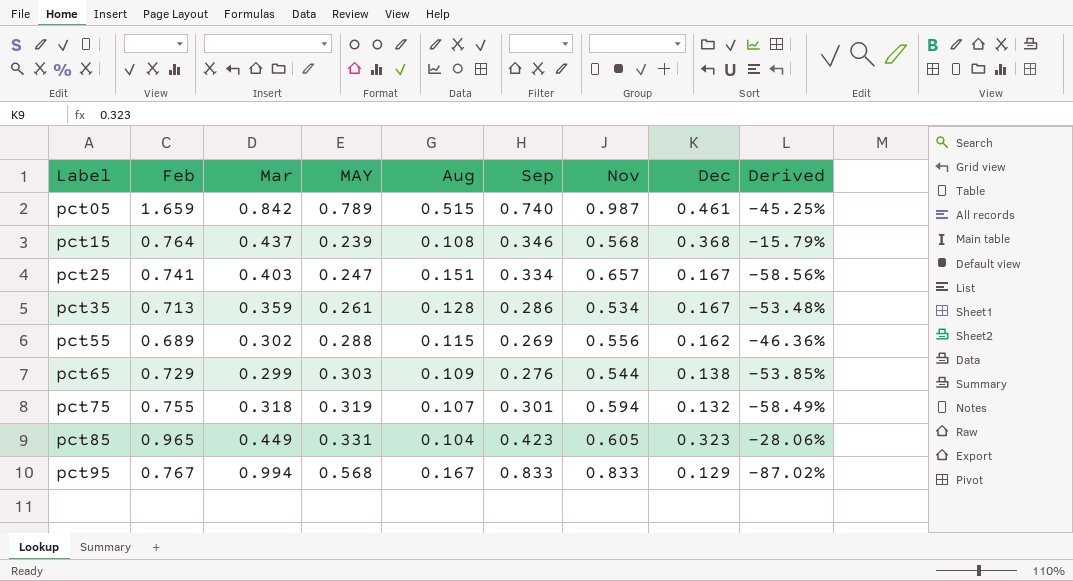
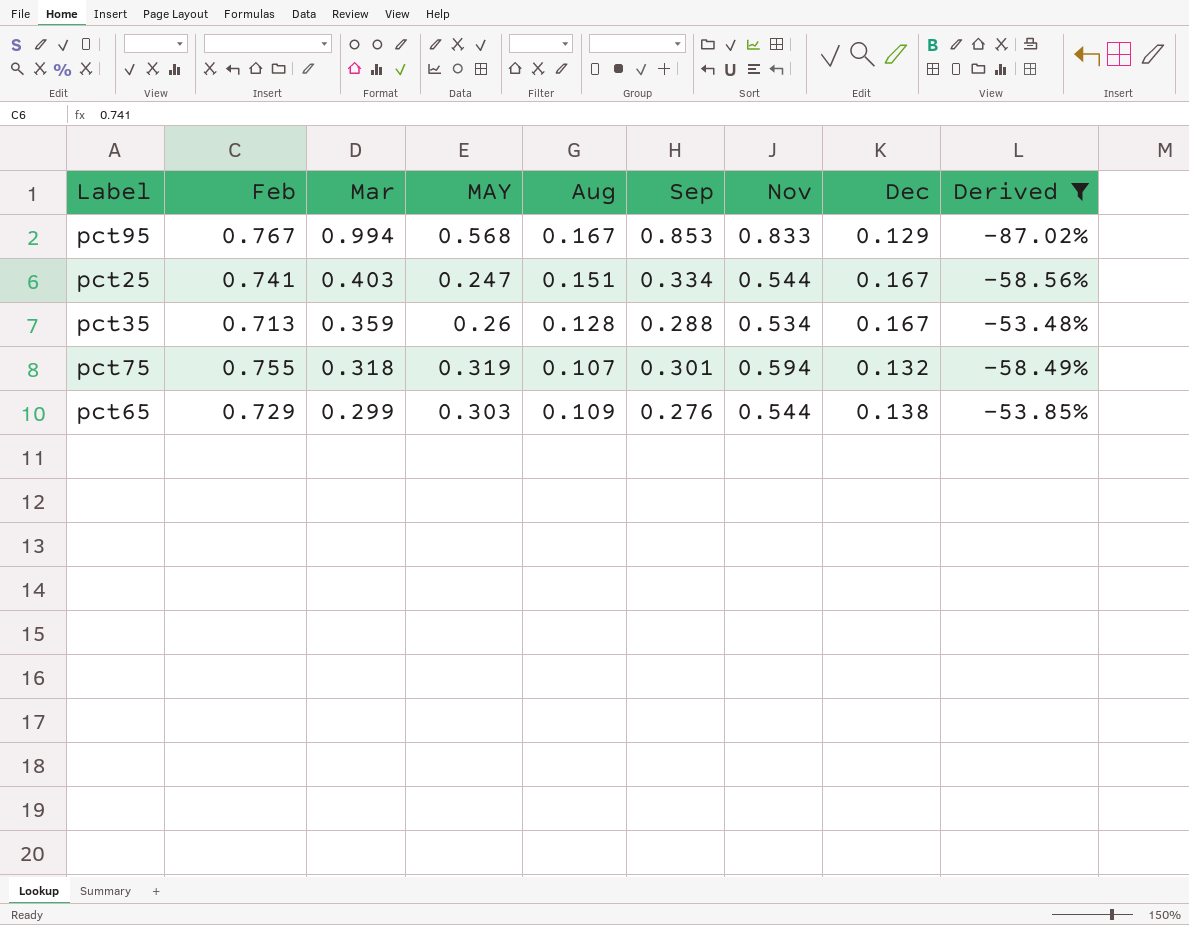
filter: none -> Derived <= -53.48%
row order: Label ascending -> Mar descending
pct95 | Sep: 0.833 -> 0.853
pct25 | Nov: 0.657 -> 0.544
pct35 | MAY: 0.261 -> 0.26
pct35 | Sep: 0.286 -> 0.288

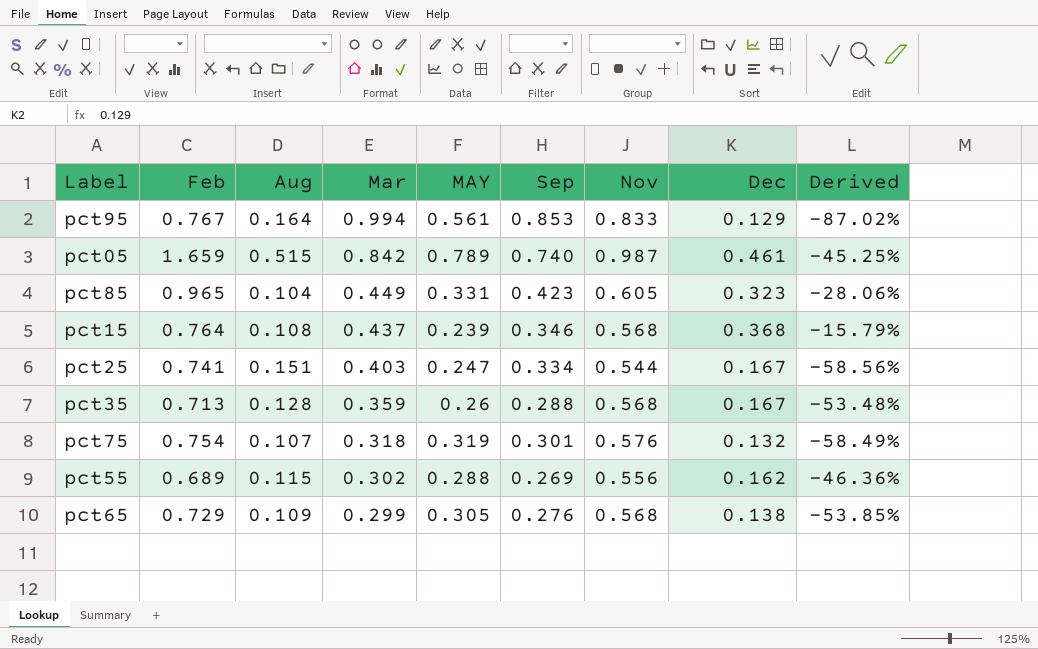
filter: Derived <= -53.48% -> none
column Aug | position: 5 -> 3
pct95 | Aug: 0.167 -> 0.164
pct95 | MAY: 0.568 -> 0.561
pct35 | Nov: 0.534 -> 0.568
pct75 | Feb: 0.755 -> 0.754
pct75 | Nov: 0.594 -> 0.576
pct65 | MAY: 0.303 -> 0.305
pct65 | Nov: 0.544 -> 0.568

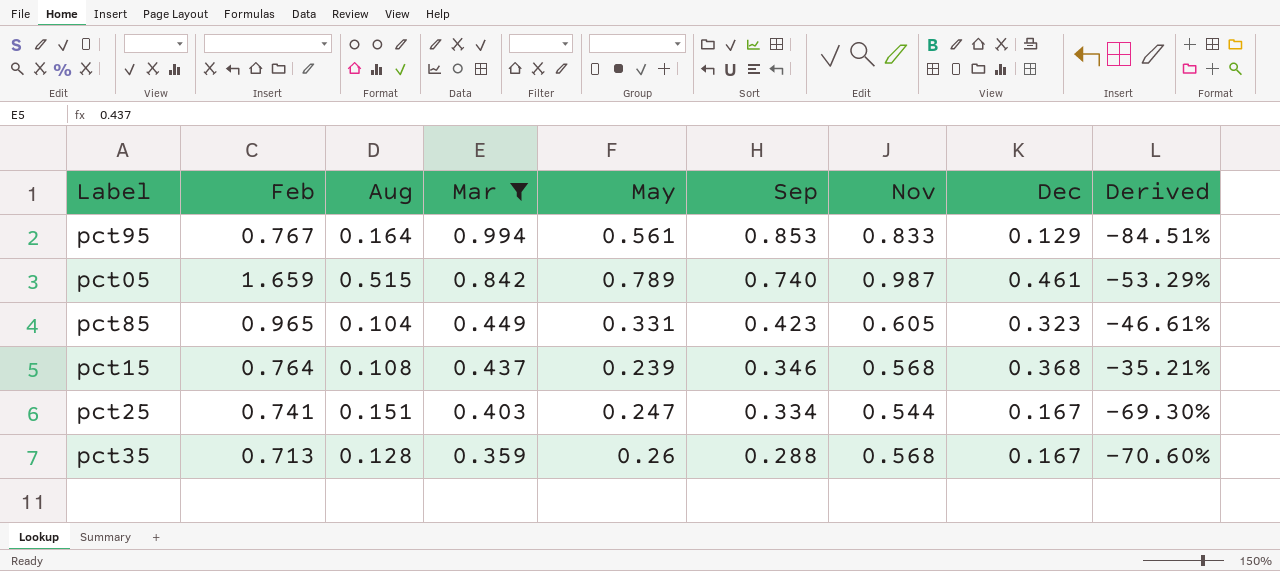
filter: none -> Mar >= 0.359
column name: MAY -> May
column Derived | formula: ([Dec] - [Mar]) / [Mar] -> ([Dec] - [Nov]) / [Nov]

